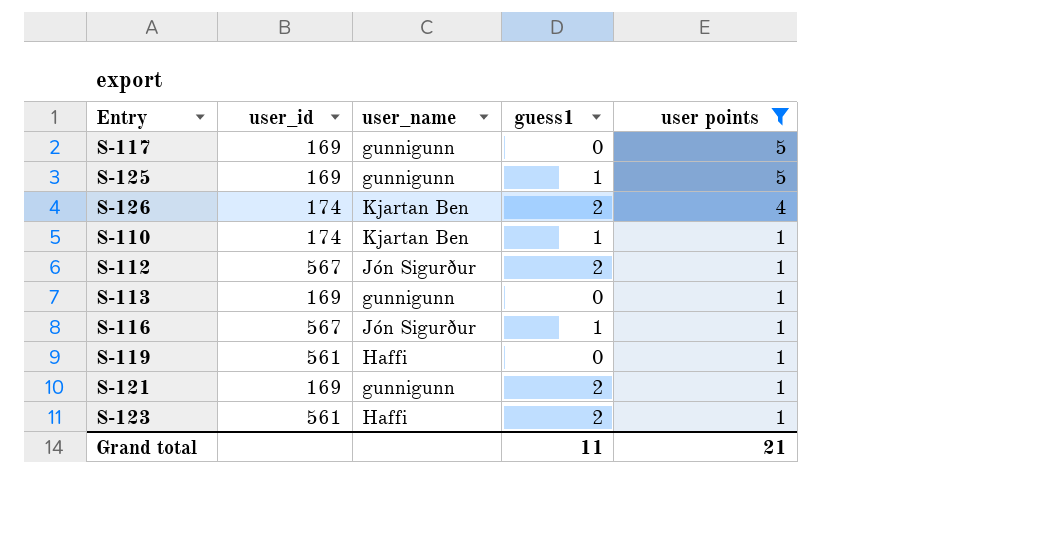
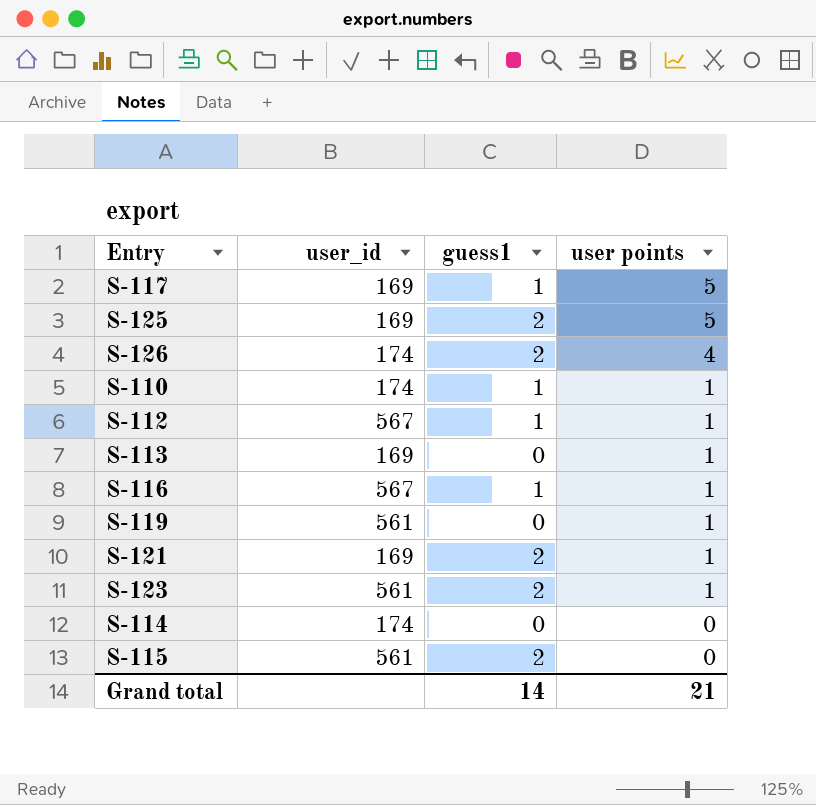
filter: user points != 0 -> none
column user_name | position: 3 -> none
S-117 | guess1: 0 -> 1
S-125 | guess1: 1 -> 2
S-112 | guess1: 2 -> 1
Grand total | guess1: 11 -> 14

